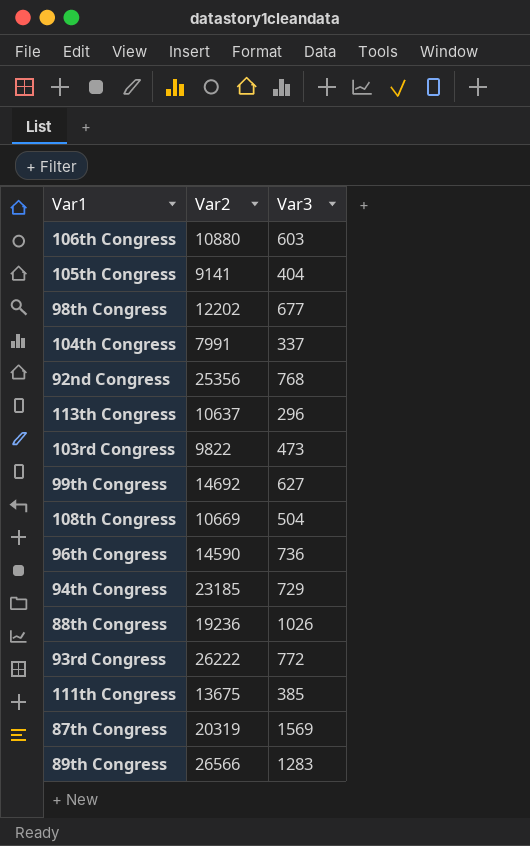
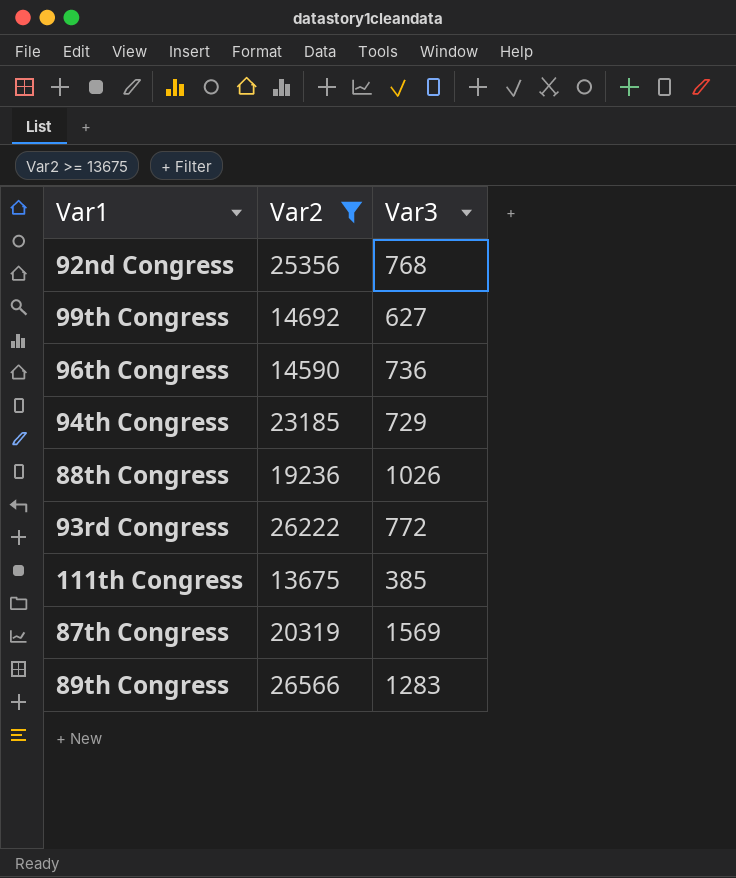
filter: none -> Var2 >= 13675

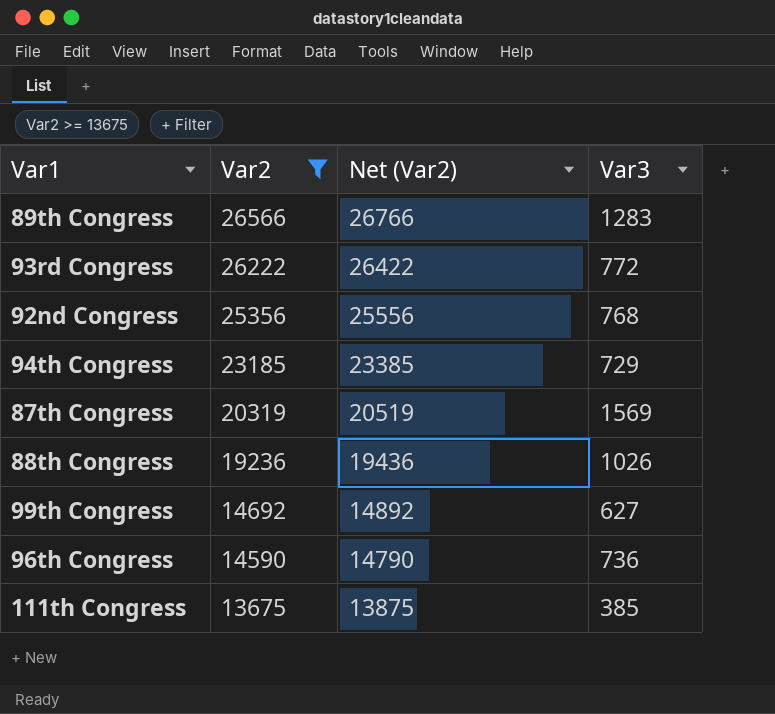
row order: none -> Var2 descending
column Net (Var2) | formula: none -> [Var2] + 200

